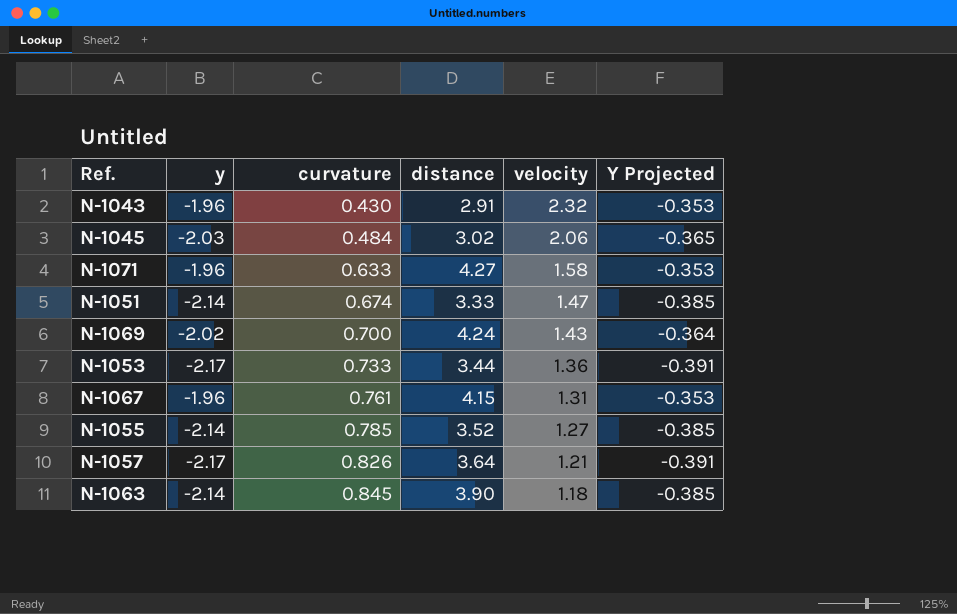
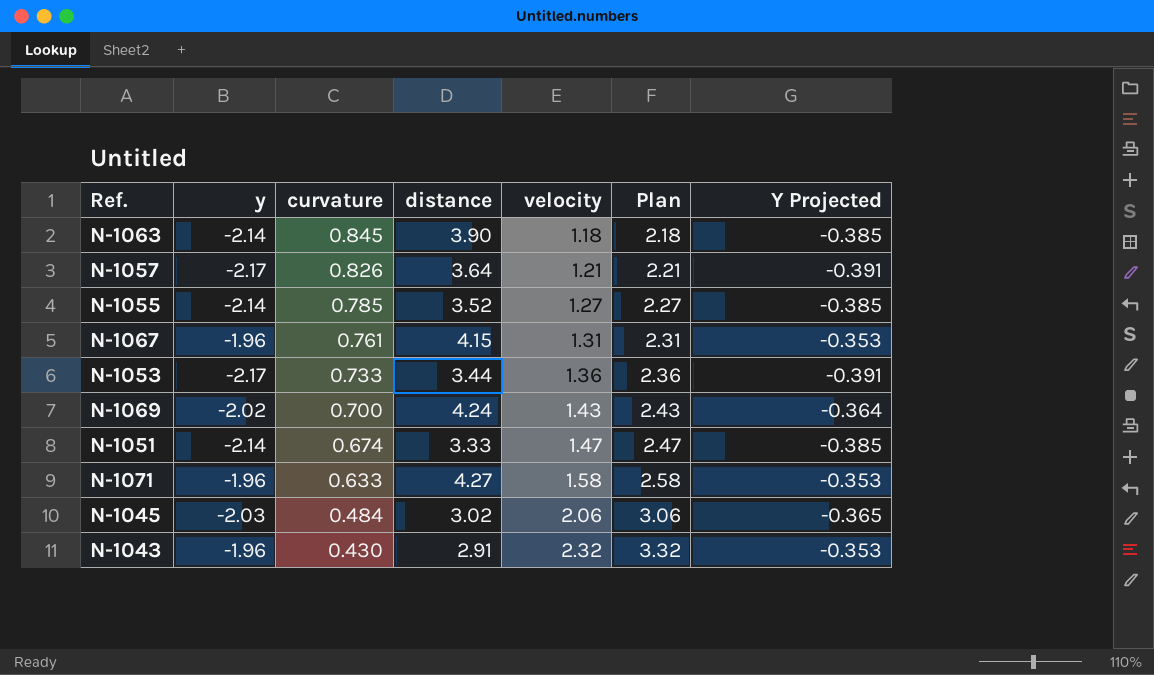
row order: curvature ascending -> curvature descending
column Plan | formula: none -> [velocity] + 1

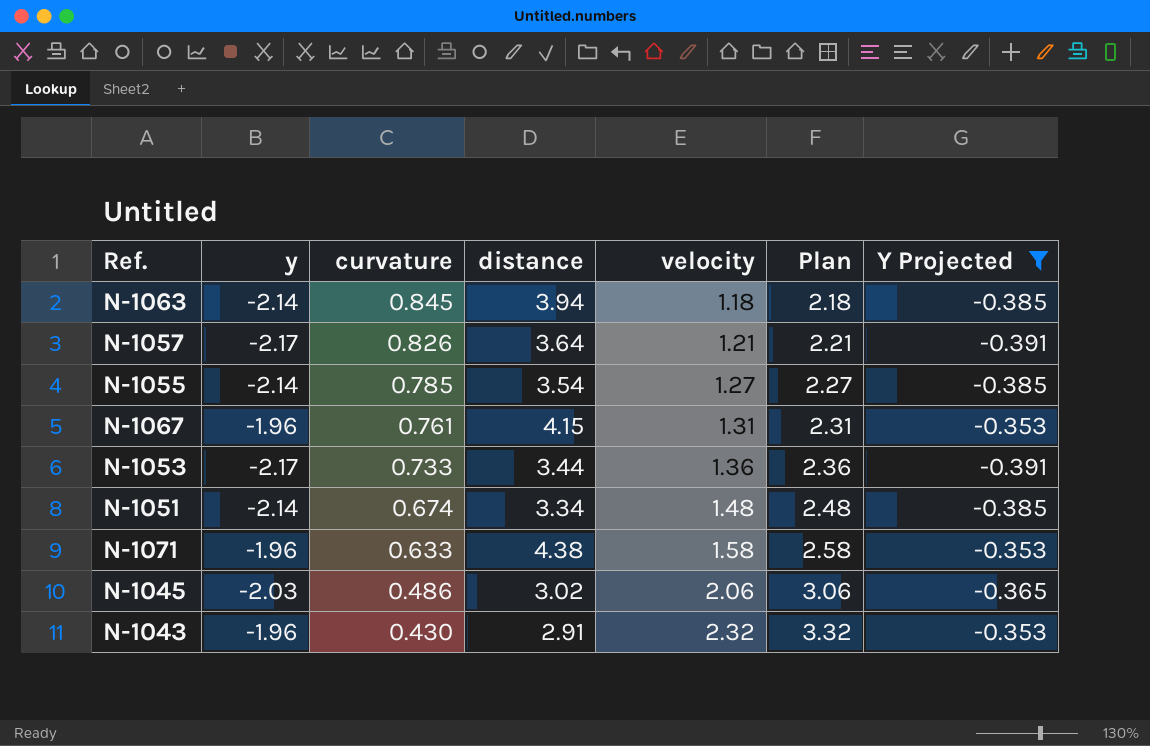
filter: none -> Y Projected != -0.364
N-1063 | distance: 3.90 -> 3.94
N-1055 | distance: 3.52 -> 3.54
N-1051 | distance: 3.33 -> 3.34
N-1051 | velocity: 1.47 -> 1.48
N-1051 | Plan: 2.47 -> 2.48
N-1071 | distance: 4.27 -> 4.38
N-1045 | curvature: 0.484 -> 0.486

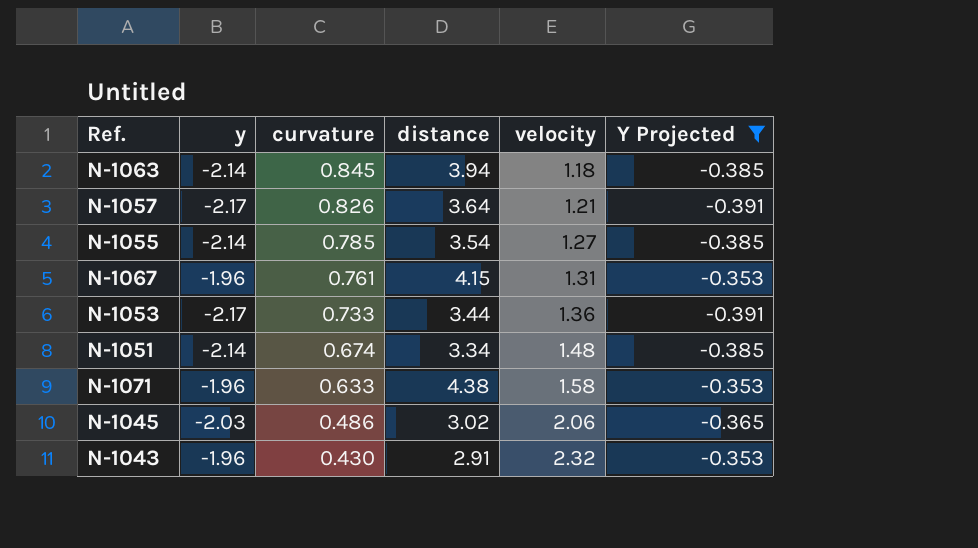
column Plan | formula: [velocity] + 1 -> none

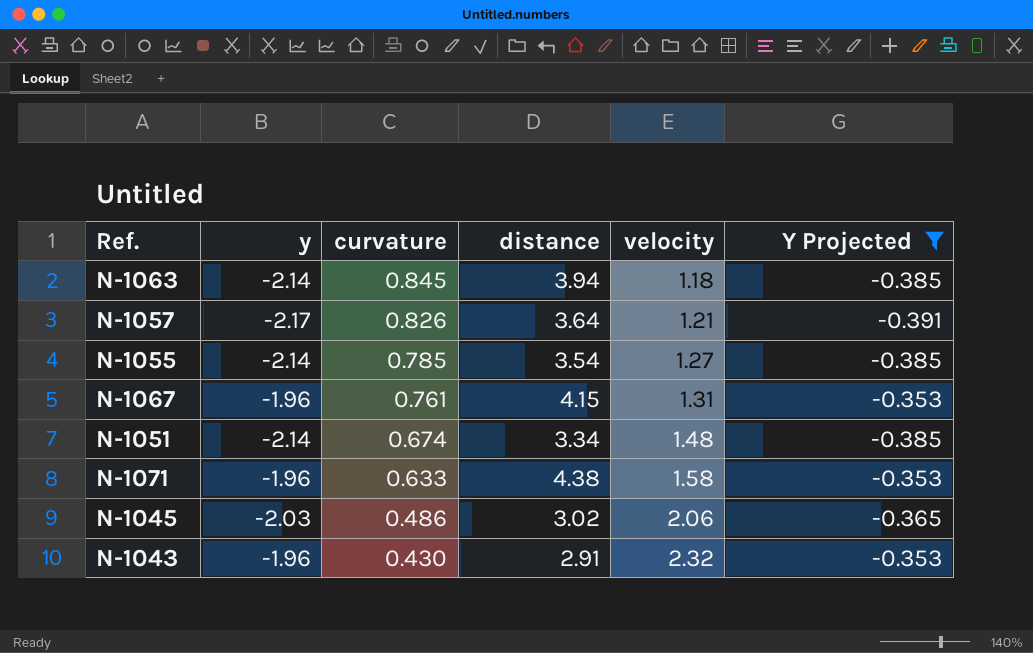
row N-1053: -2.17 | 0.733 | 3.44 | 1.36 | -0.391 -> none

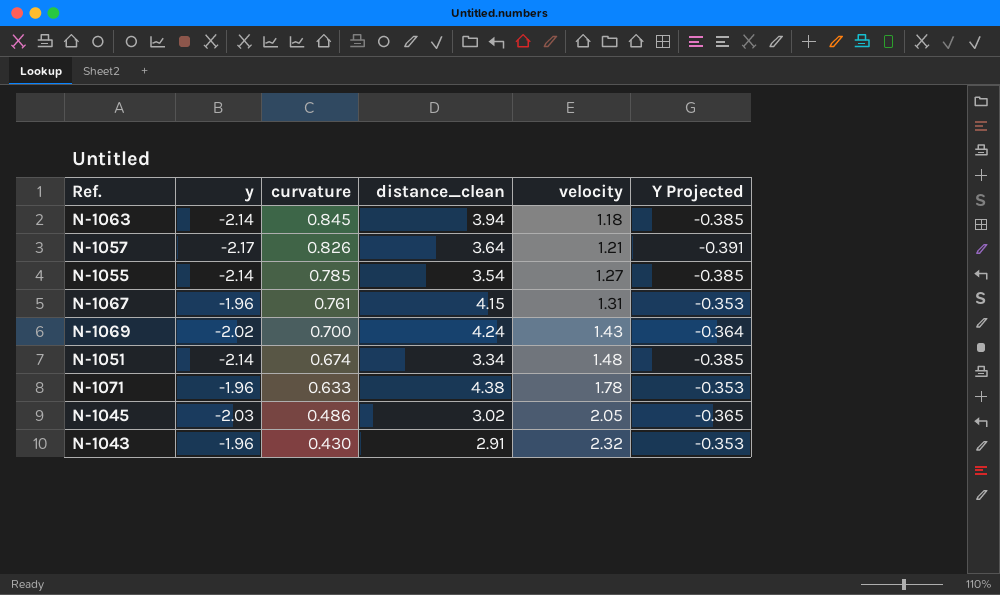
filter: Y Projected != -0.364 -> none
column name: distance -> distance_clean
N-1071 | velocity: 1.58 -> 1.78
N-1045 | velocity: 2.06 -> 2.05

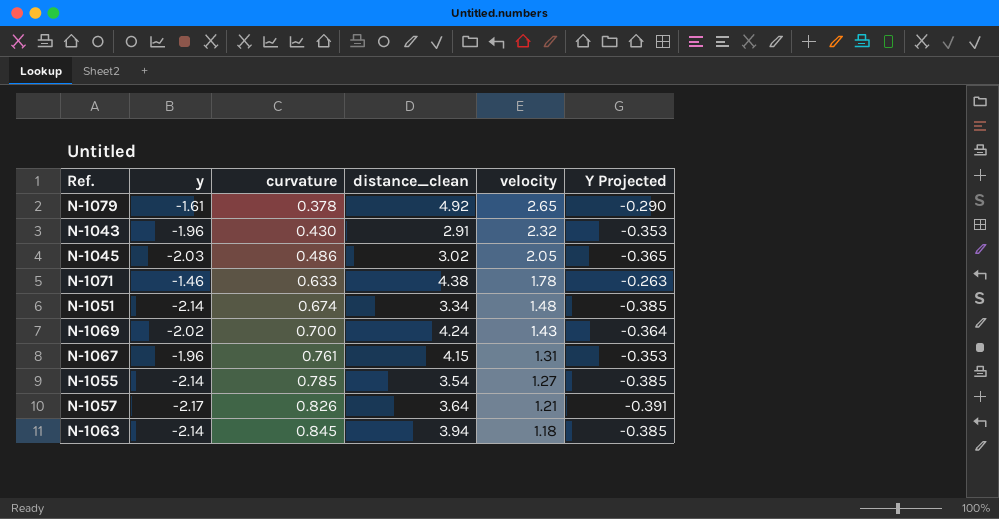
row order: curvature descending -> curvature ascending
row N-1079: none -> -1.61 | 0.378 | 4.92 | 2.65 | -0.290
N-1071 | y: -1.96 -> -1.46
N-1071 | Y Projected: -0.353 -> -0.263

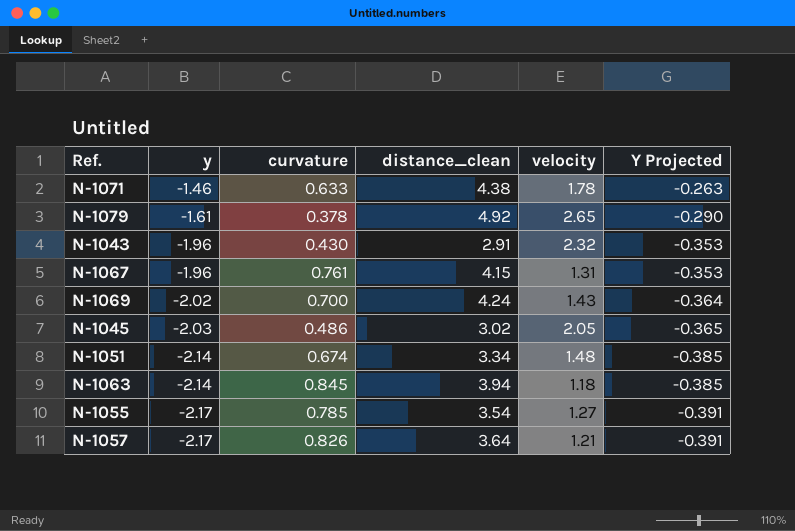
row order: curvature ascending -> y descending
N-1055 | y: -2.14 -> -2.17
N-1055 | Y Projected: -0.385 -> -0.391

